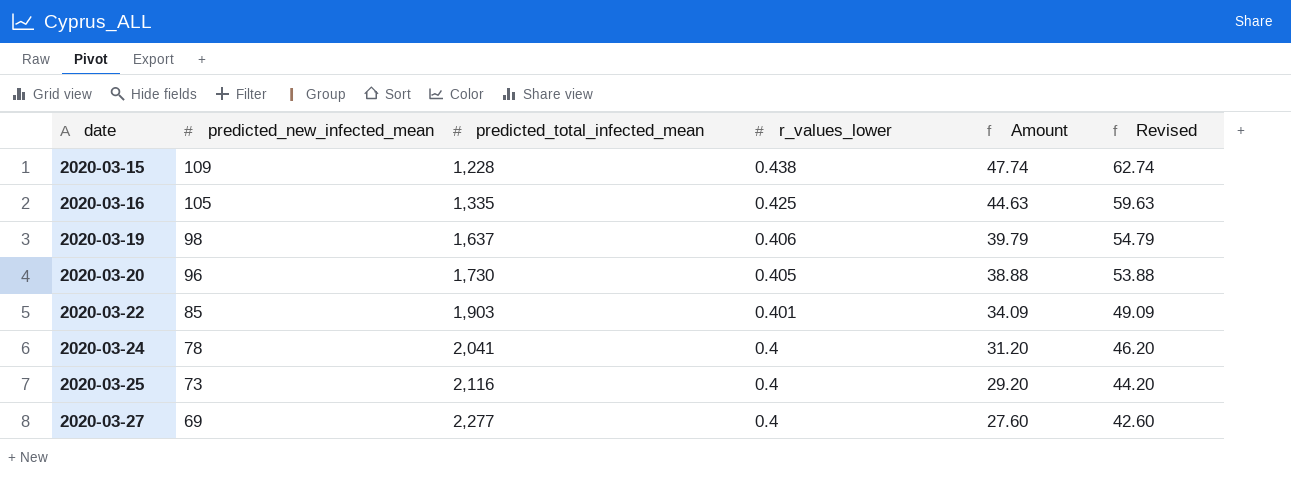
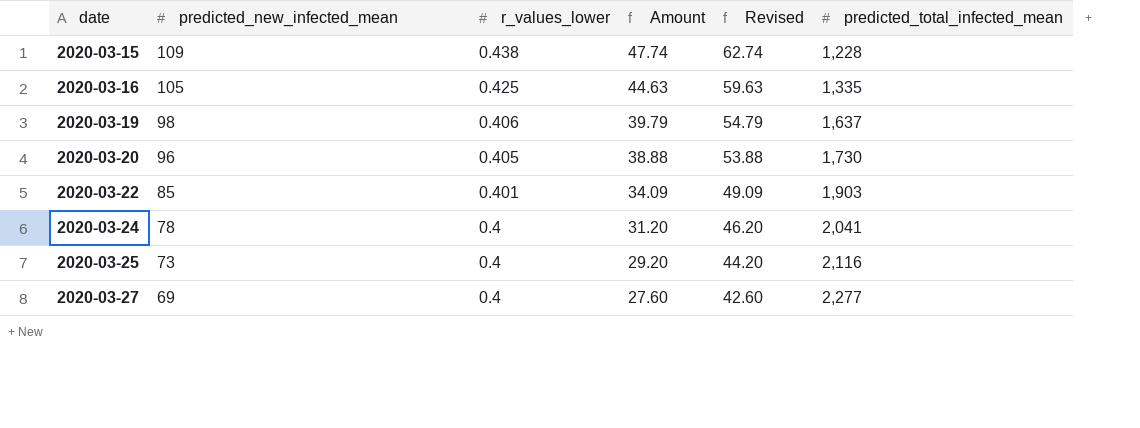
column predicted_total_infected_mean | position: 3 -> 6

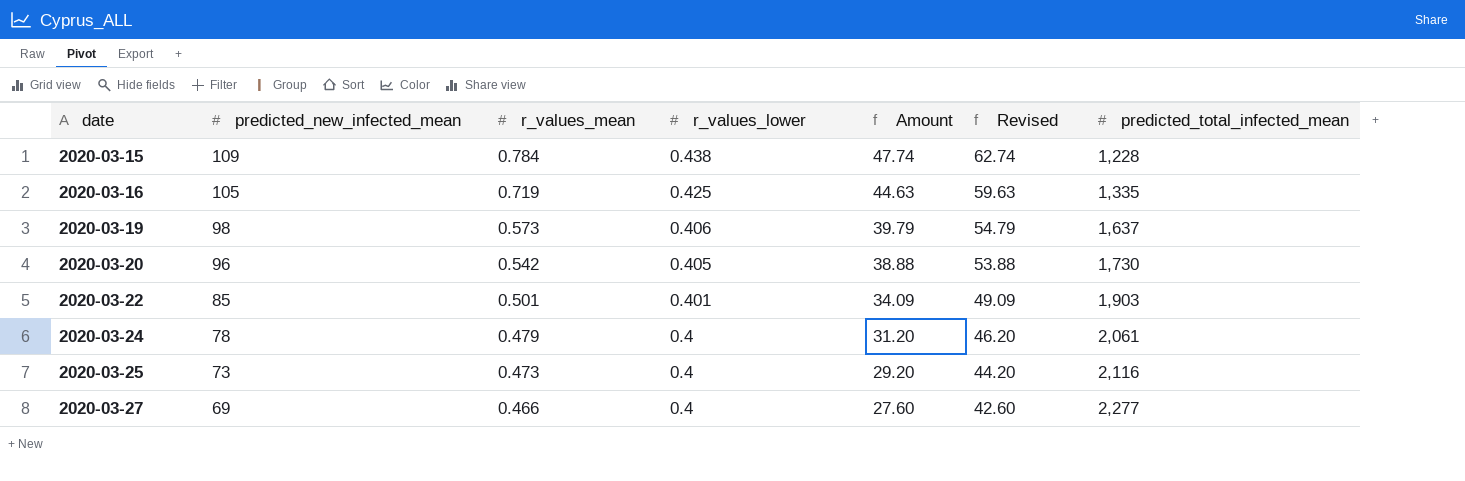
column r_values_mean | position: none -> 3
2020-03-24 | predicted_total_infected_mean: 2,041 -> 2,061

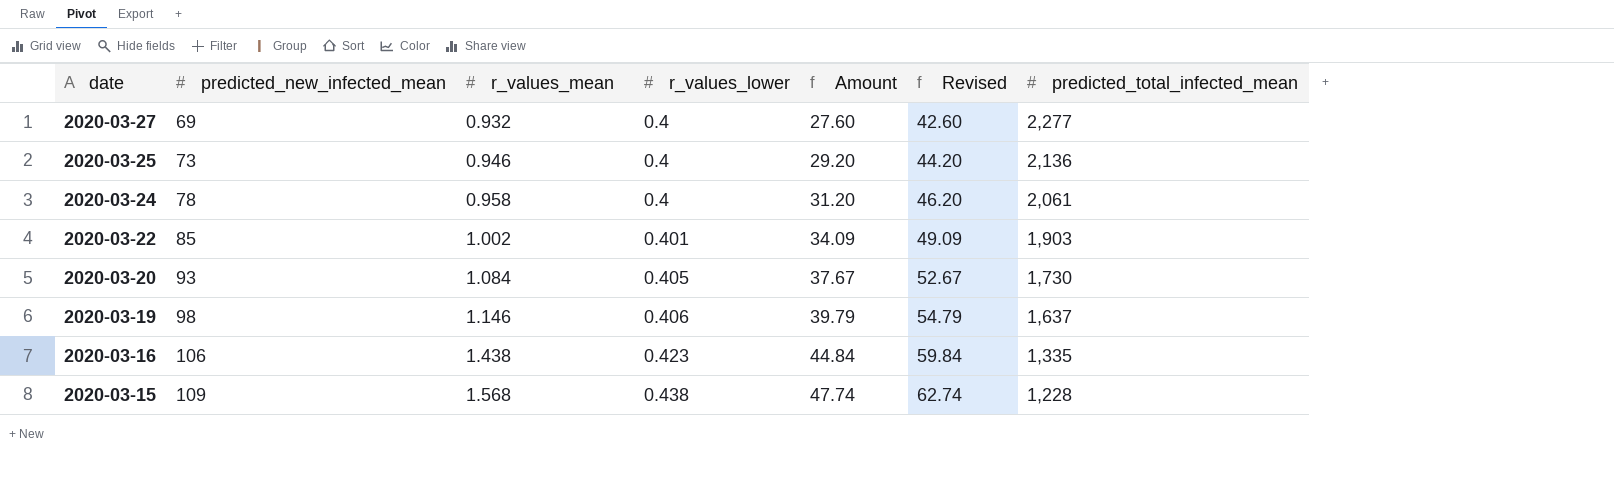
row order: date ascending -> date descending
2020-03-27 | r_values_mean: 0.466 -> 0.932
2020-03-25 | r_values_mean: 0.473 -> 0.946
2020-03-25 | predicted_total_infected_mean: 2,116 -> 2,136
2020-03-24 | r_values_mean: 0.479 -> 0.958
2020-03-22 | r_values_mean: 0.501 -> 1.002
2020-03-20 | predicted_new_infected_mean: 96 -> 93
2020-03-20 | r_values_mean: 0.542 -> 1.084
2020-03-20 | Amount: 38.88 -> 37.67
2020-03-20 | Revised: 53.88 -> 52.67
2020-03-19 | r_values_mean: 0.573 -> 1.146
2020-03-16 | predicted_new_infected_mean: 105 -> 106
2020-03-16 | r_values_mean: 0.719 -> 1.438
2020-03-16 | r_values_lower: 0.425 -> 0.423
2020-03-16 | Amount: 44.63 -> 44.84
2020-03-16 | Revised: 59.63 -> 59.84
2020-03-15 | r_values_mean: 0.784 -> 1.568

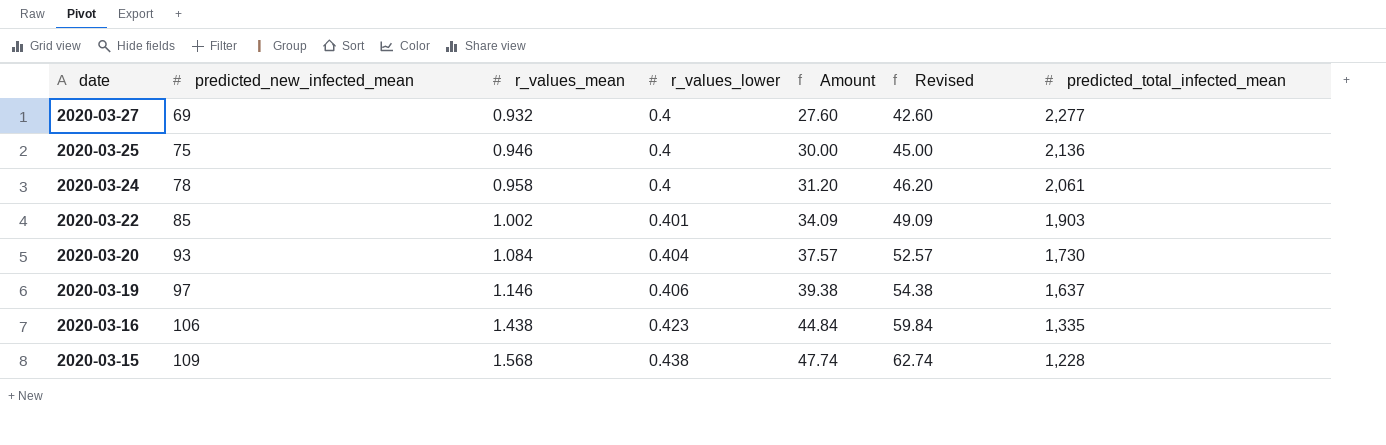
2020-03-25 | predicted_new_infected_mean: 73 -> 75
2020-03-25 | Amount: 29.20 -> 30.00
2020-03-25 | Revised: 44.20 -> 45.00
2020-03-20 | r_values_lower: 0.405 -> 0.404
2020-03-20 | Amount: 37.67 -> 37.57
2020-03-20 | Revised: 52.67 -> 52.57
2020-03-19 | predicted_new_infected_mean: 98 -> 97
2020-03-19 | Amount: 39.79 -> 39.38
2020-03-19 | Revised: 54.79 -> 54.38

